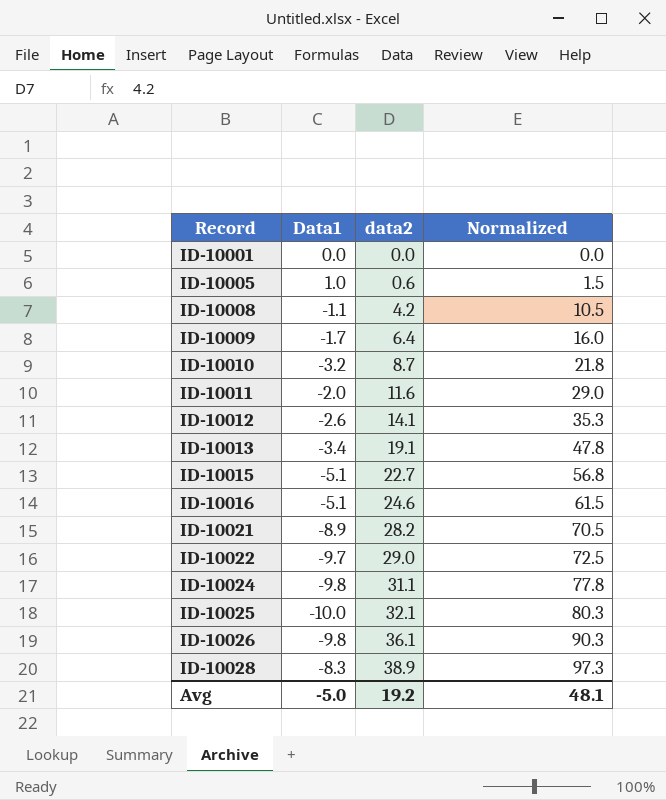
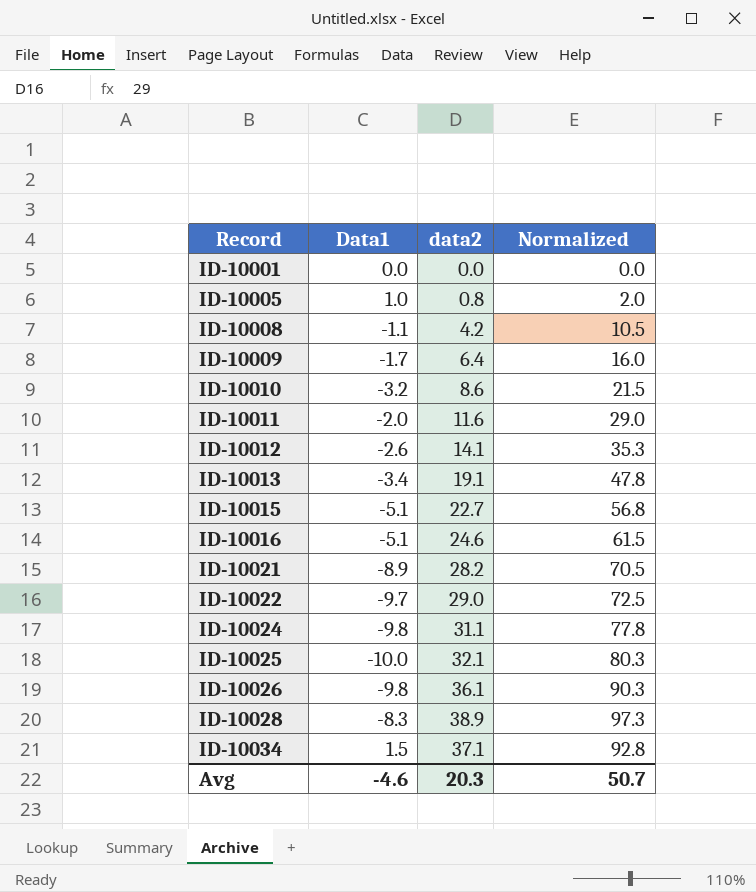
ID-10005 | data2: 0.6 -> 0.8
ID-10005 | Normalized: 1.5 -> 2.0
ID-10010 | data2: 8.7 -> 8.6
ID-10010 | Normalized: 21.8 -> 21.5
row ID-10034: none -> 1.5 | 37.1 | 92.8
Avg | Data1: -5.0 -> -4.6
Avg | data2: 19.2 -> 20.3
Avg | Normalized: 48.1 -> 50.7

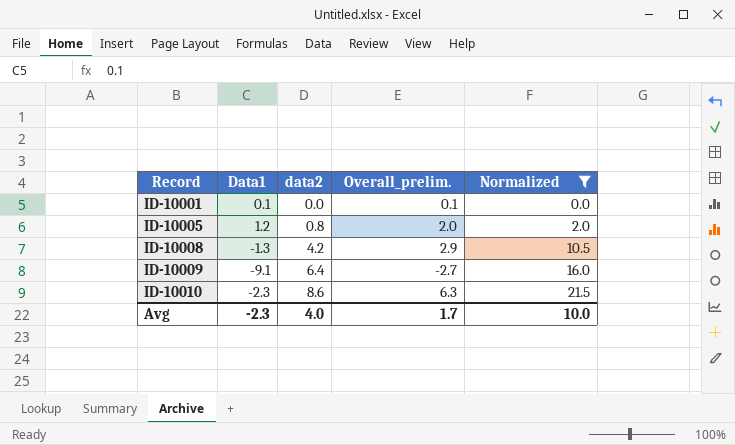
filter: none -> Normalized <= 21.5
column Overall_prelim. | formula: none -> [Data1] + [data2]
ID-10001 | Data1: 0.0 -> 0.1
ID-10005 | Data1: 1.0 -> 1.2
ID-10008 | Data1: -1.1 -> -1.3
ID-10009 | Data1: -1.7 -> -9.1
ID-10010 | Data1: -3.2 -> -2.3
Avg | Data1: -4.6 -> -2.3
Avg | data2: 20.3 -> 4.0
Avg | Normalized: 50.7 -> 10.0

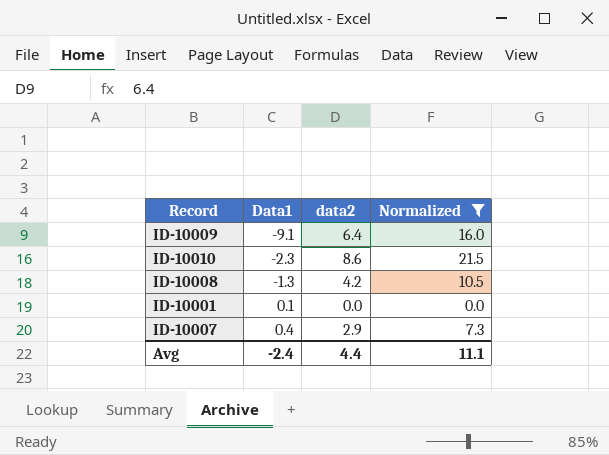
row order: Record ascending -> Data1 ascending
column Overall_prelim. | formula: [Data1] + [data2] -> none
row ID-10005: 1.2 | 0.8 | 2.0 | 2.0 -> none
row ID-10007: none -> 0.4 | 2.9 | 7.3
Avg | Data1: -2.3 -> -2.4
Avg | data2: 4.0 -> 4.4
Avg | Normalized: 10.0 -> 11.1

